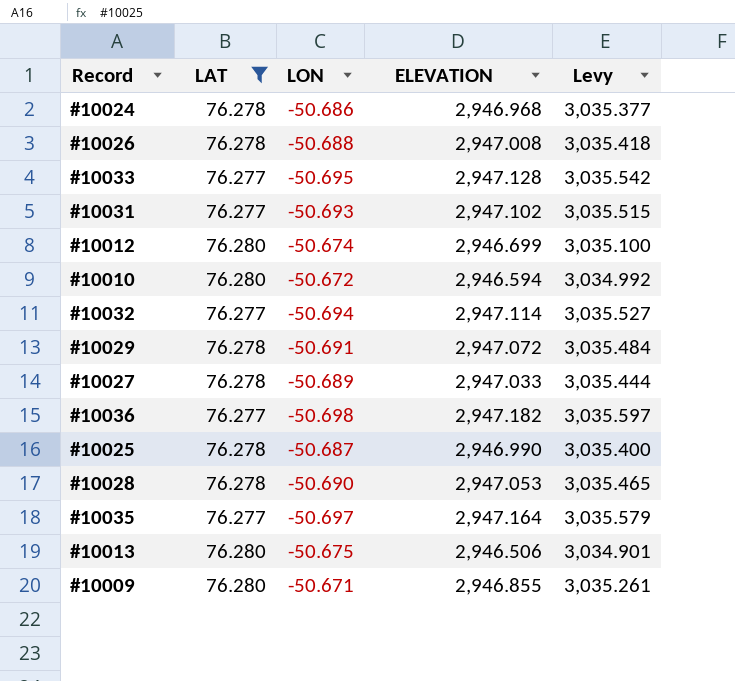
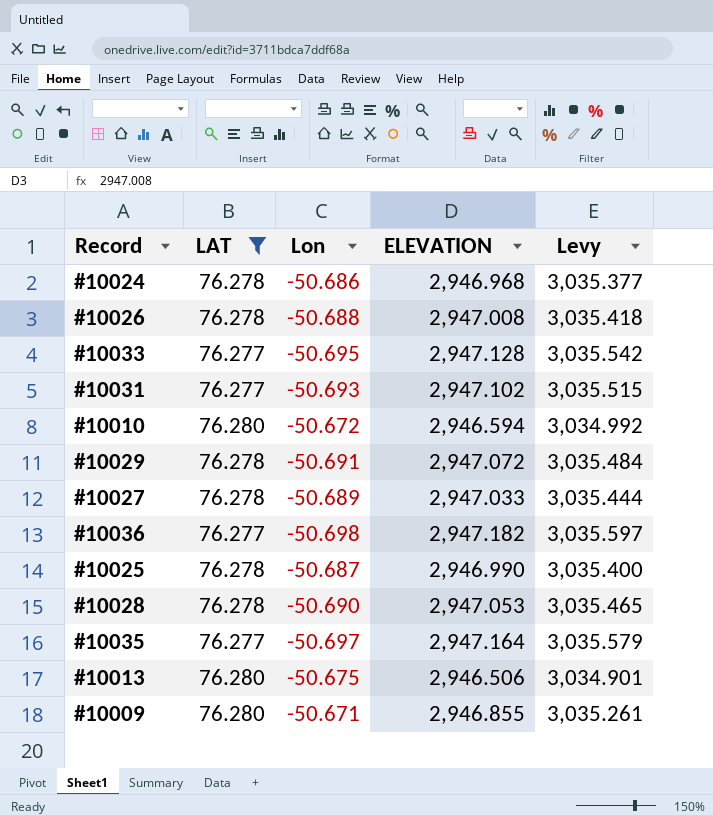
column name: LON -> Lon
row #10012: 76.280 | -50.674 | 2,946.699 | 3,035.100 -> none
row #10032: 76.277 | -50.694 | 2,947.114 | 3,035.527 -> none

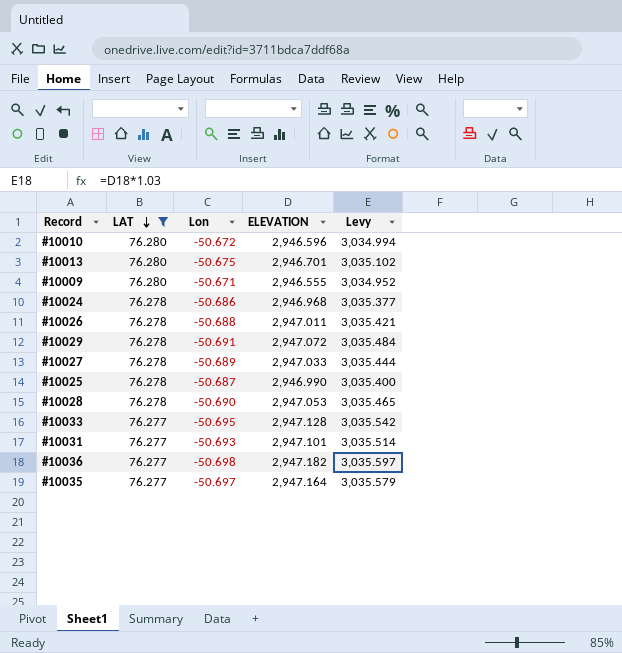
row order: none -> LAT descending
#10010 | ELEVATION: 2,946.594 -> 2,946.596
#10010 | Levy: 3,034.992 -> 3,034.994
#10013 | ELEVATION: 2,946.506 -> 2,946.701
#10013 | Levy: 3,034.901 -> 3,035.102
#10009 | ELEVATION: 2,946.855 -> 2,946.555
#10009 | Levy: 3,035.261 -> 3,034.952
#10026 | ELEVATION: 2,947.008 -> 2,947.011
#10026 | Levy: 3,035.418 -> 3,035.421
#10031 | ELEVATION: 2,947.102 -> 2,947.101
#10031 | Levy: 3,035.515 -> 3,035.514

